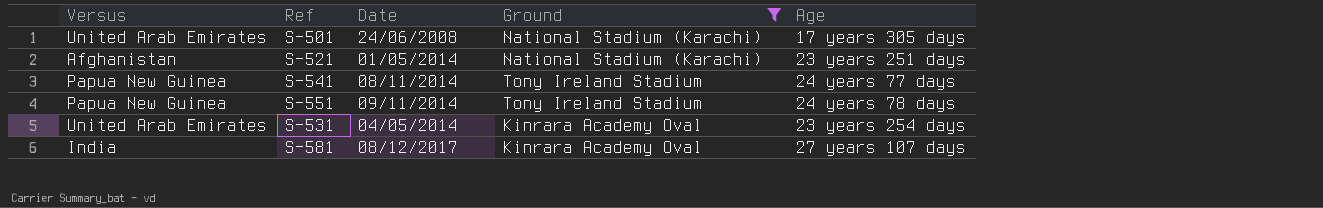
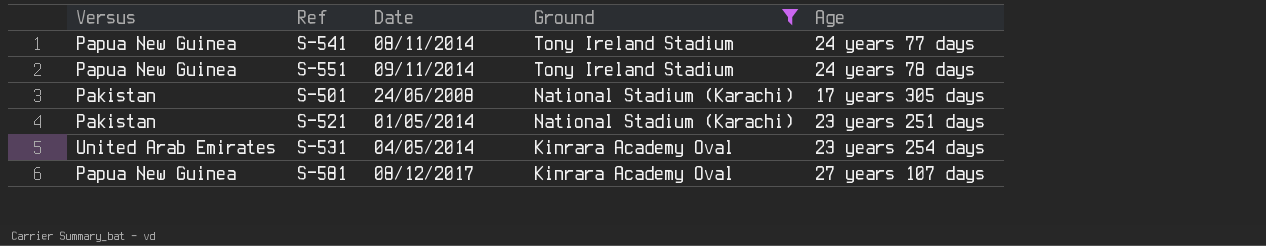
row order: none -> Ground descending
S-501 | Versus: United Arab Emirates -> Pakistan
S-521 | Versus: Afghanistan -> Pakistan
S-581 | Versus: India -> Papua New Guinea

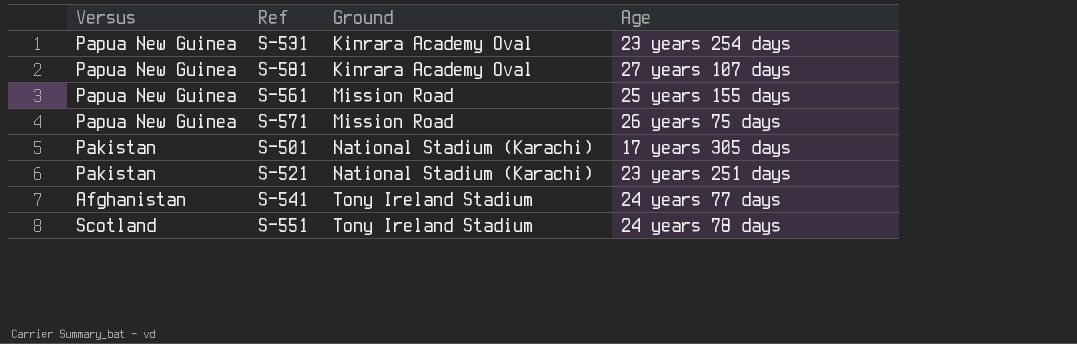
filter: Ground != Mission Road -> none
row order: Ground descending -> Ground ascending
column Date | position: 3 -> none
S-531 | Versus: United Arab Emirates -> Papua New Guinea
S-541 | Versus: Papua New Guinea -> Afghanistan
S-551 | Versus: Papua New Guinea -> Scotland

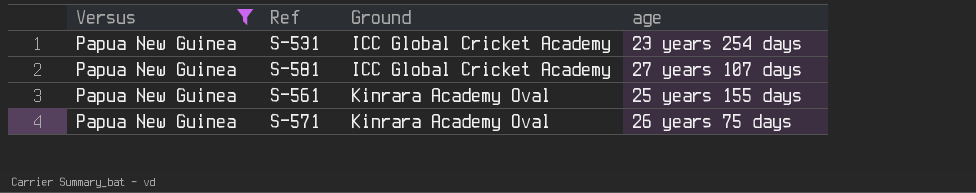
filter: none -> Versus = Papua New Guinea
column name: Age -> age
S-531 | Ground: Kinrara Academy Oval -> ICC Global Cricket Academy
S-581 | Ground: Kinrara Academy Oval -> ICC Global Cricket Academy
S-561 | Ground: Mission Road -> Kinrara Academy Oval
S-571 | Ground: Mission Road -> Kinrara Academy Oval

